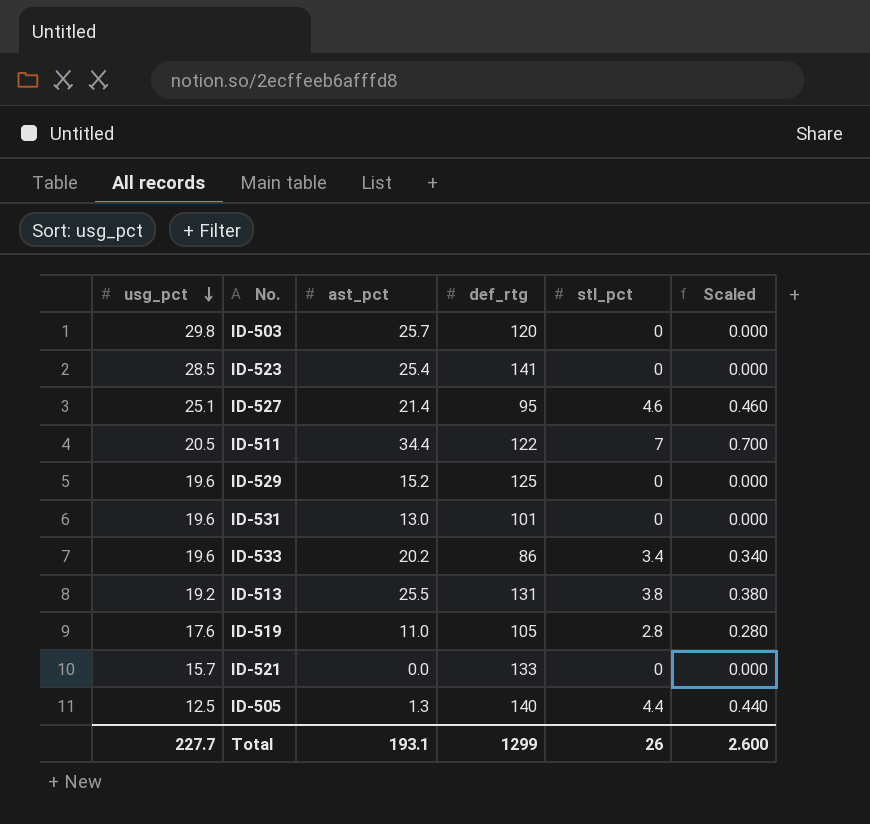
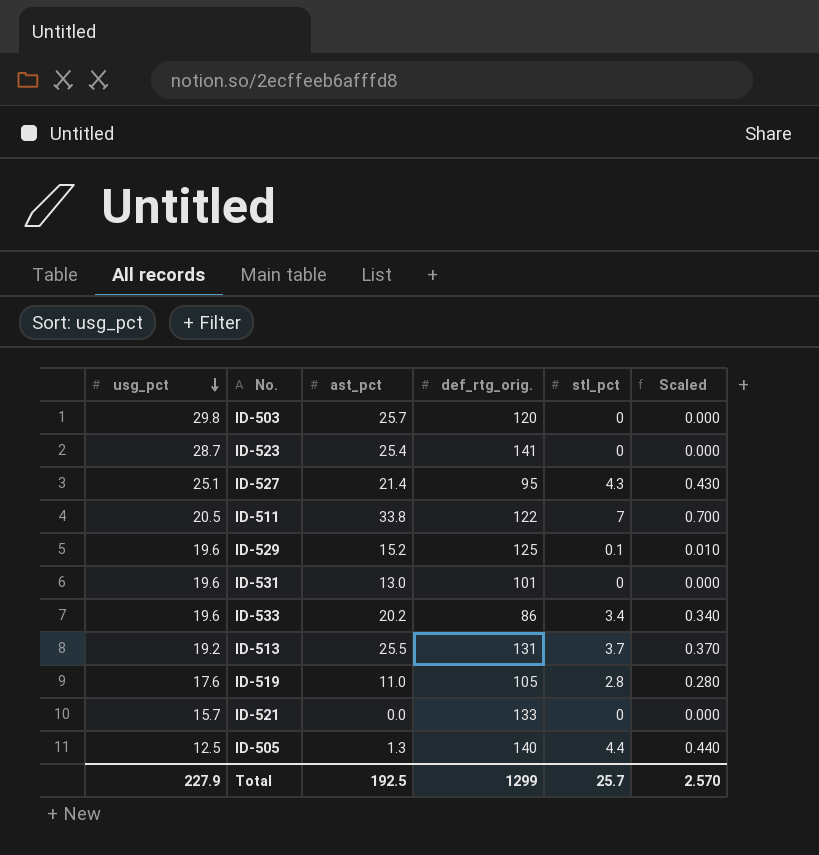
column name: def_rtg -> def_rtg_orig.
ID-523 | usg_pct: 28.5 -> 28.7
ID-527 | stl_pct: 4.6 -> 4.3
ID-527 | Scaled: 0.460 -> 0.430
ID-511 | ast_pct: 34.4 -> 33.8
ID-529 | stl_pct: 0 -> 0.1
ID-529 | Scaled: 0.000 -> 0.010
ID-513 | stl_pct: 3.8 -> 3.7
ID-513 | Scaled: 0.380 -> 0.370
Total | usg_pct: 227.7 -> 227.9
Total | ast_pct: 193.1 -> 192.5
Total | stl_pct: 26 -> 25.7
Total | Scaled: 2.600 -> 2.570

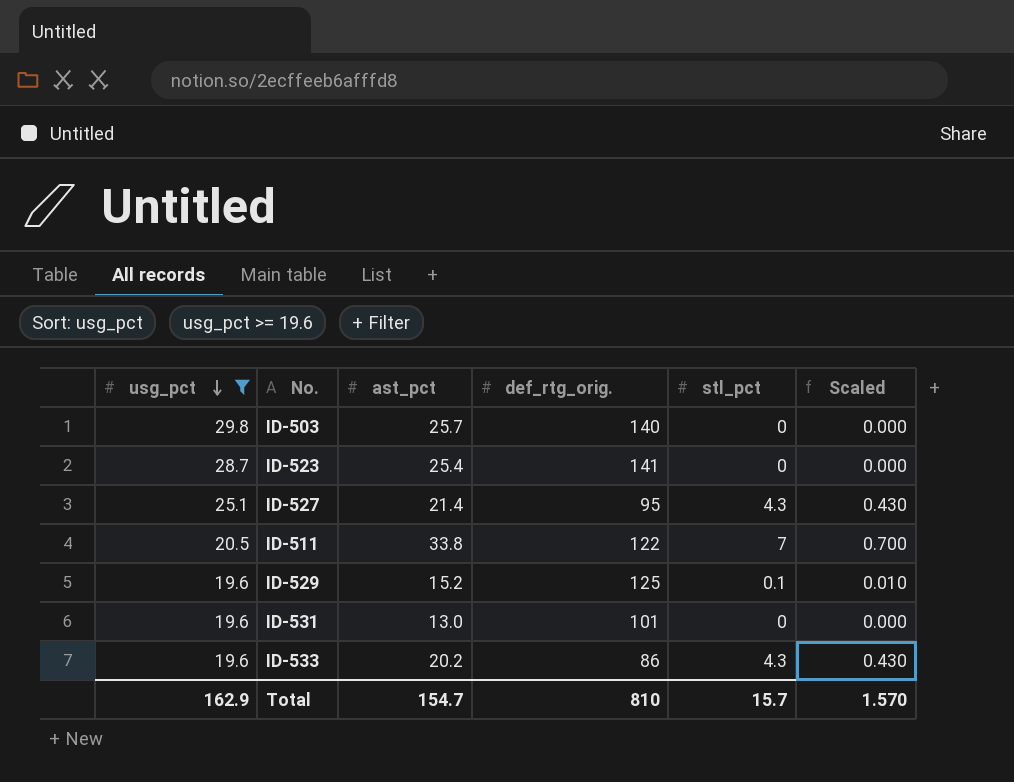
filter: none -> usg_pct >= 19.6
ID-503 | def_rtg_orig.: 120 -> 140
ID-533 | stl_pct: 3.4 -> 4.3
ID-533 | Scaled: 0.340 -> 0.430
Total | usg_pct: 227.9 -> 162.9
Total | ast_pct: 192.5 -> 154.7
Total | def_rtg_orig.: 1299 -> 810
Total | stl_pct: 25.7 -> 15.7
Total | Scaled: 2.570 -> 1.570

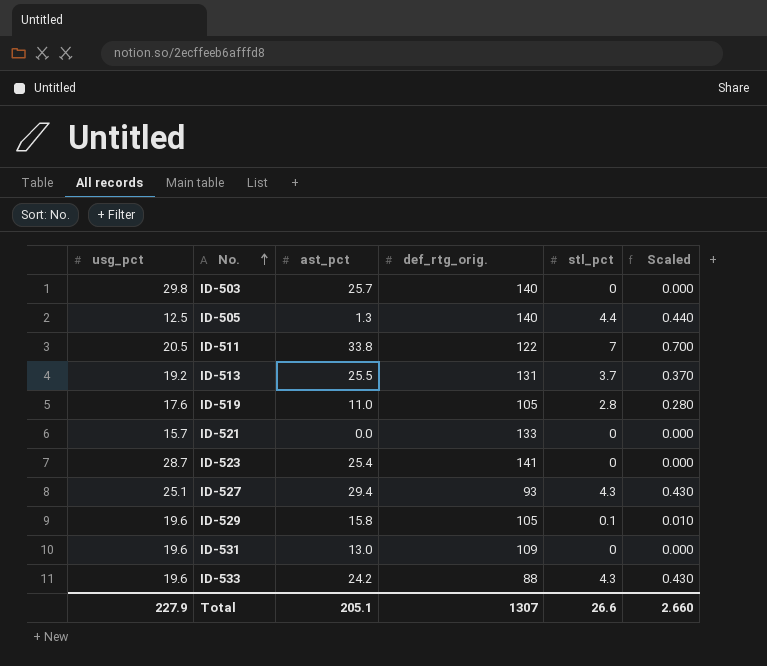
filter: usg_pct >= 19.6 -> none
row order: usg_pct descending -> No. ascending
ID-527 | ast_pct: 21.4 -> 29.4
ID-527 | def_rtg_orig.: 95 -> 93
ID-529 | ast_pct: 15.2 -> 15.8
ID-529 | def_rtg_orig.: 125 -> 105
ID-531 | def_rtg_orig.: 101 -> 109
ID-533 | ast_pct: 20.2 -> 24.2
ID-533 | def_rtg_orig.: 86 -> 88
Total | usg_pct: 162.9 -> 227.9
Total | ast_pct: 154.7 -> 205.1
Total | def_rtg_orig.: 810 -> 1307
Total | stl_pct: 15.7 -> 26.6
Total | Scaled: 1.570 -> 2.660

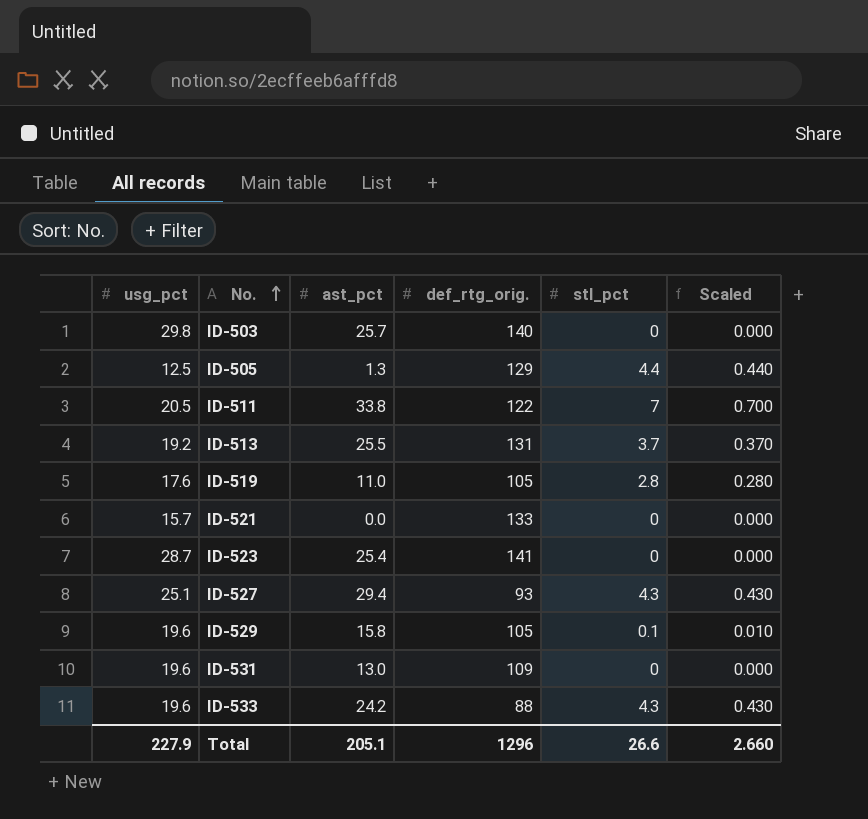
ID-505 | def_rtg_orig.: 140 -> 129
Total | def_rtg_orig.: 1307 -> 1296

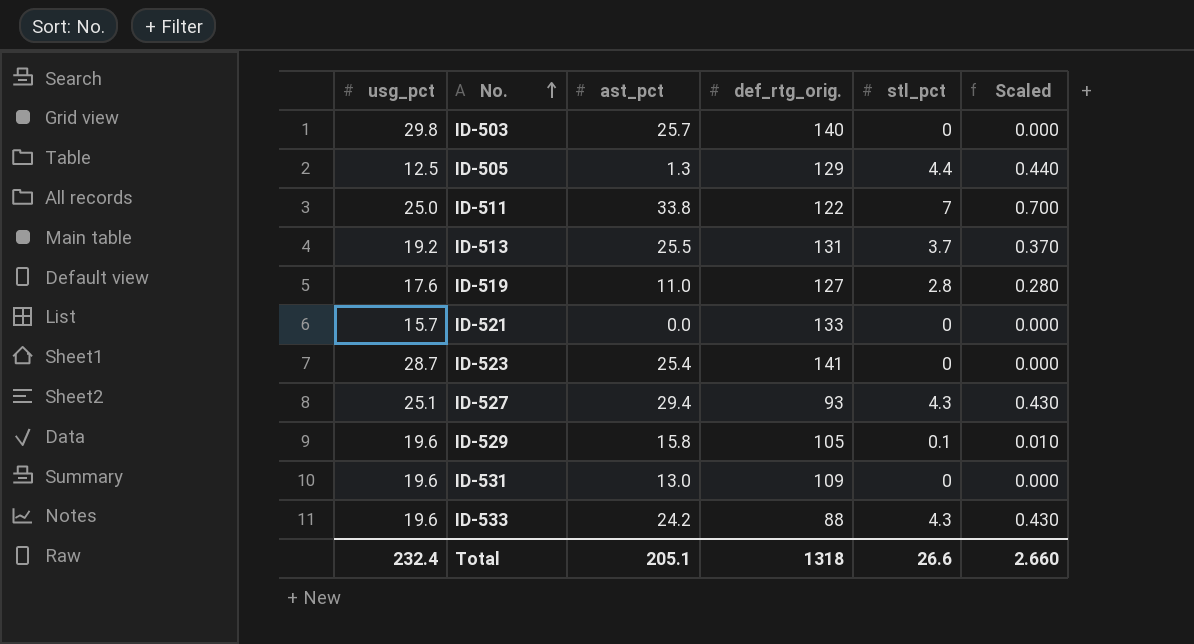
ID-511 | usg_pct: 20.5 -> 25.0
ID-519 | def_rtg_orig.: 105 -> 127
Total | usg_pct: 227.9 -> 232.4
Total | def_rtg_orig.: 1296 -> 1318

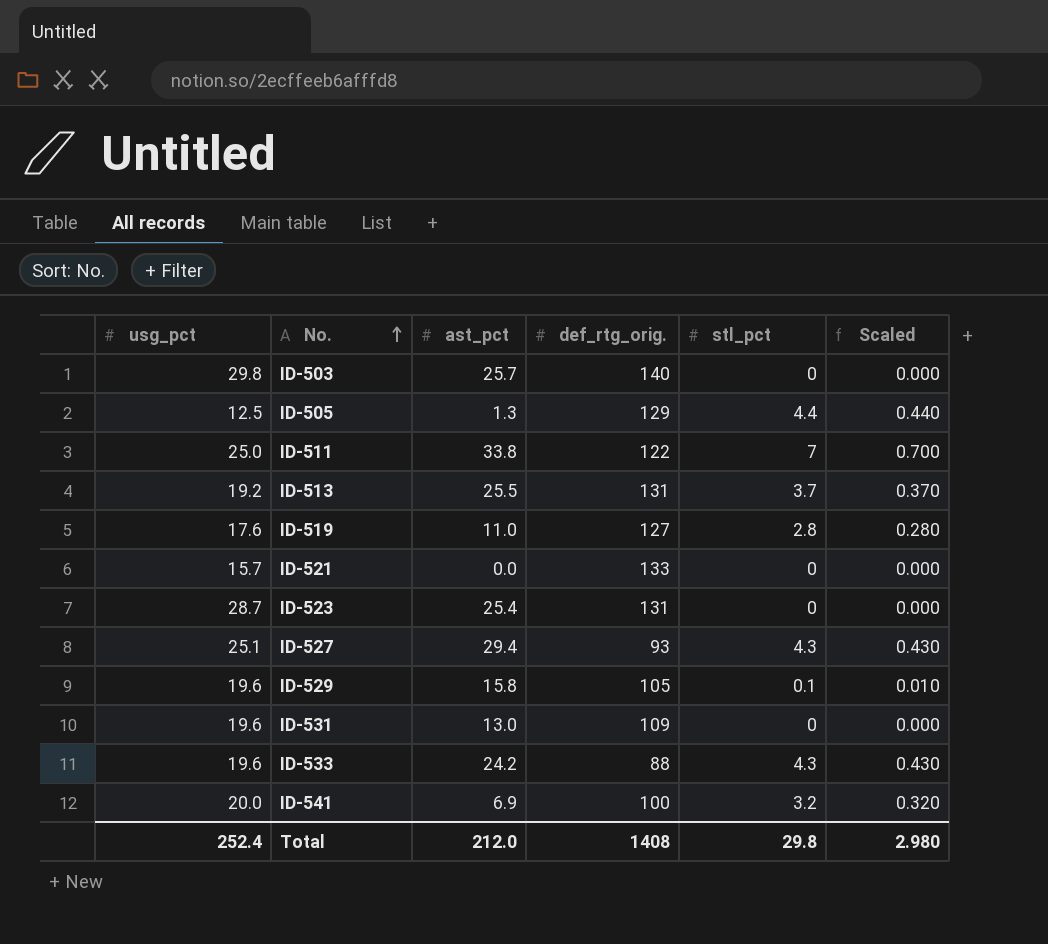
ID-523 | def_rtg_orig.: 141 -> 131
row ID-541: none -> 20.0 | 6.9 | 100 | 3.2 | 0.320
Total | usg_pct: 232.4 -> 252.4
Total | ast_pct: 205.1 -> 212.0
Total | def_rtg_orig.: 1318 -> 1408
Total | stl_pct: 26.6 -> 29.8
Total | Scaled: 2.660 -> 2.980

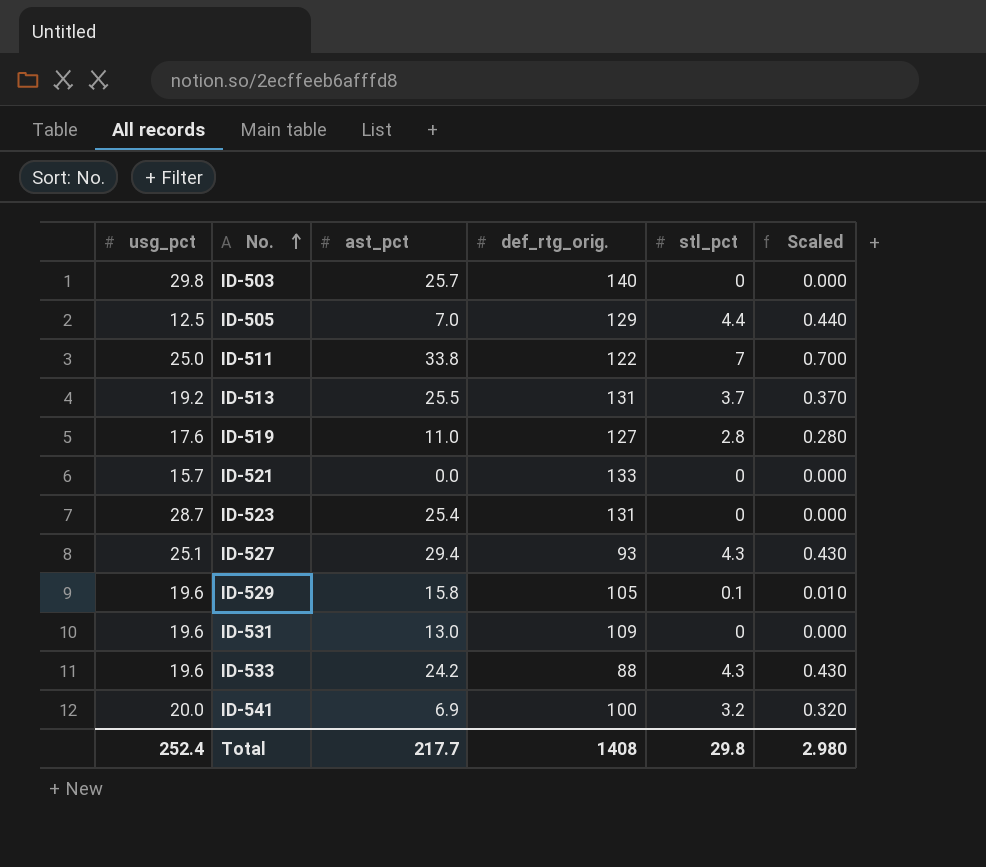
ID-505 | ast_pct: 1.3 -> 7.0
Total | ast_pct: 212.0 -> 217.7

